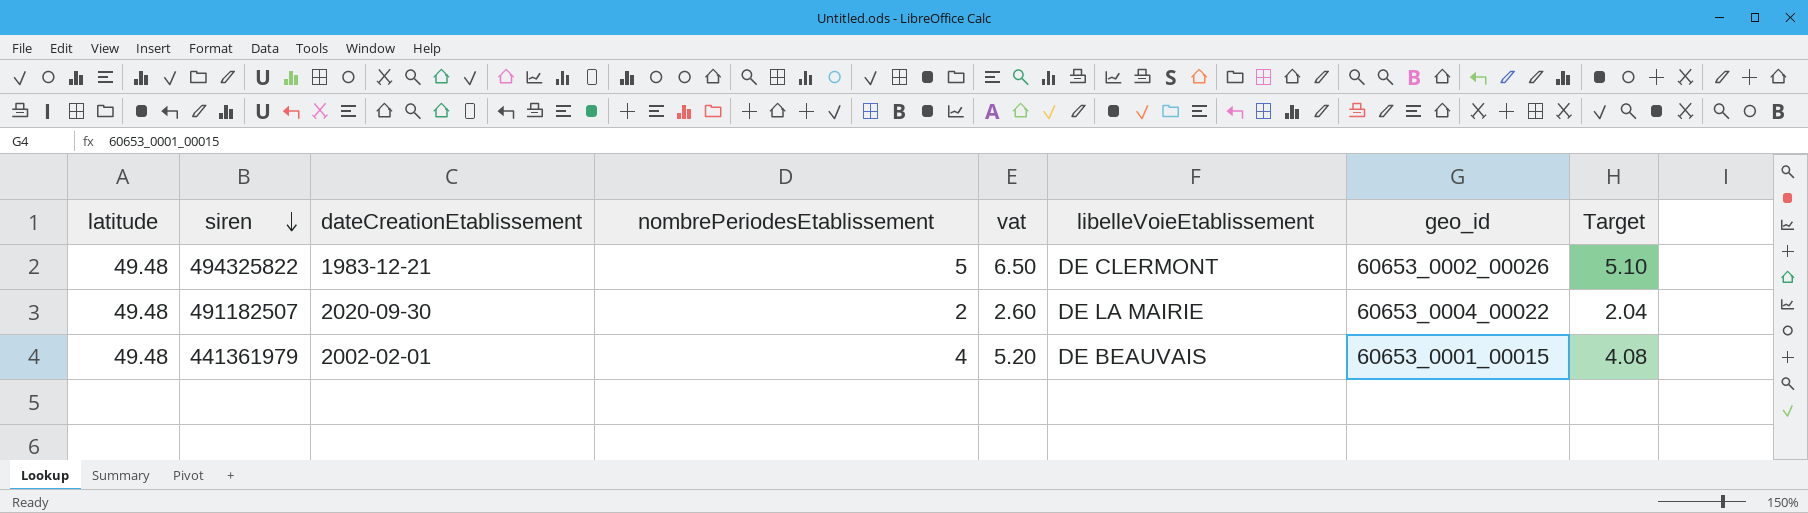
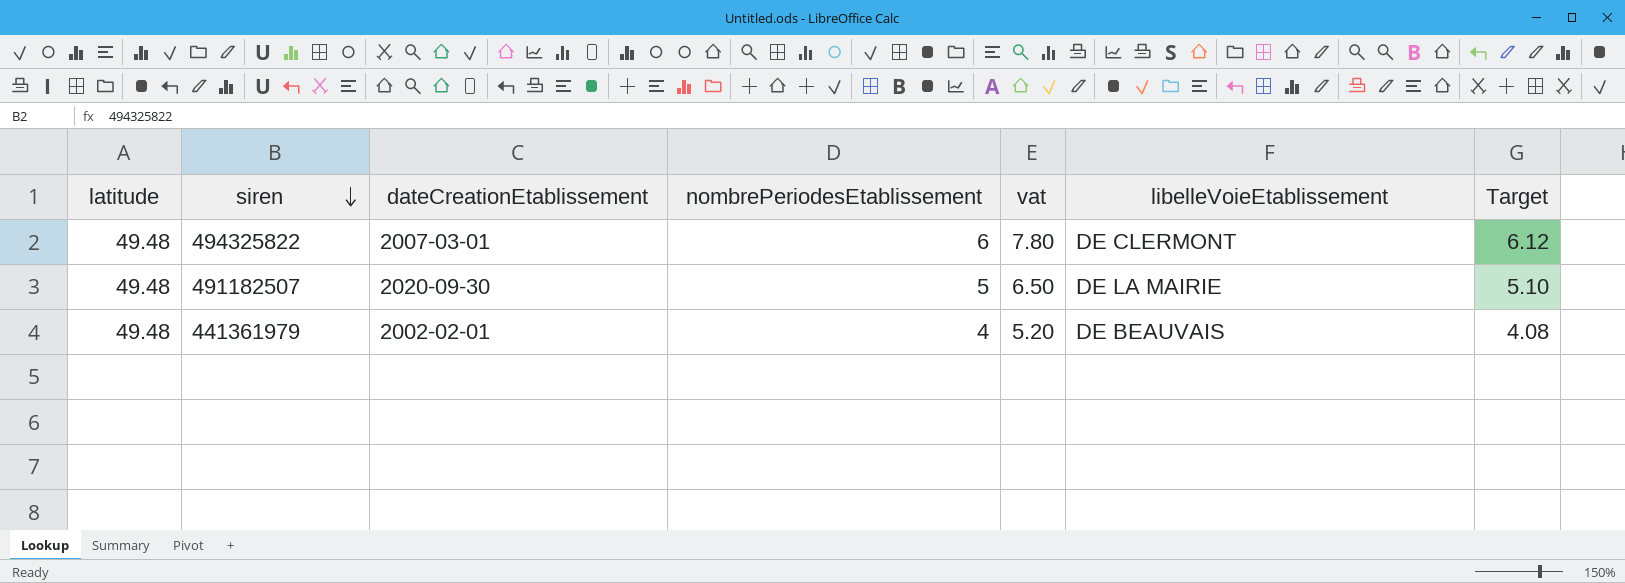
column geo_id | position: 7 -> none
494325822 | dateCreationEtablissement: 1983-12-21 -> 2007-03-01
494325822 | nombrePeriodesEtablissement: 5 -> 6
494325822 | vat: 6.50 -> 7.80
494325822 | Target: 5.10 -> 6.12
491182507 | nombrePeriodesEtablissement: 2 -> 5
491182507 | vat: 2.60 -> 6.50
491182507 | Target: 2.04 -> 5.10

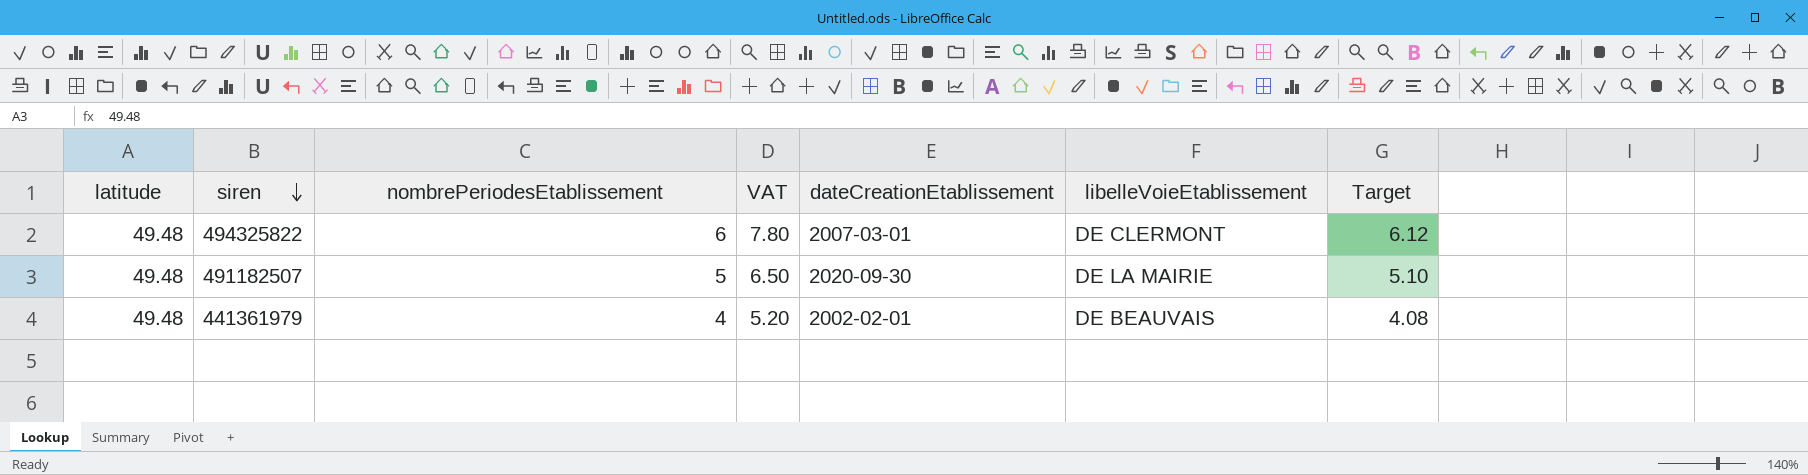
column name: vat -> VAT
column dateCreationEtablissement | position: 3 -> 5

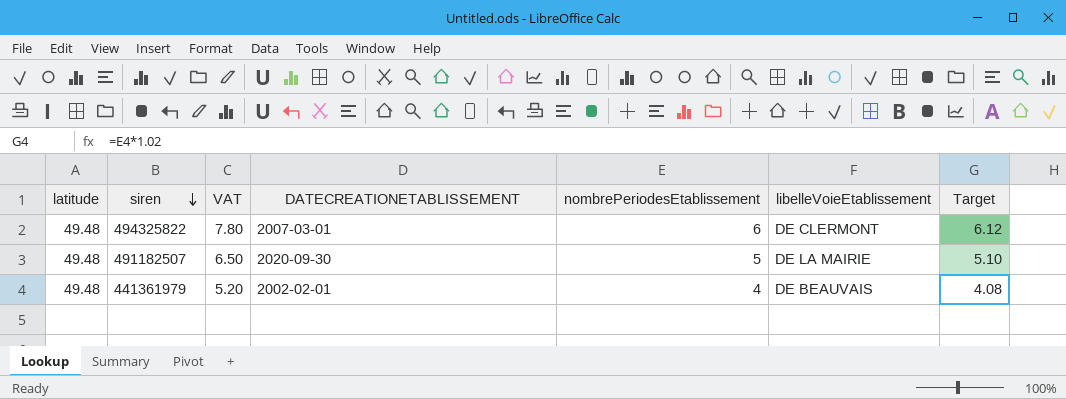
column name: dateCreationEtablissement -> DATECREATIONETABLISSEMENT
column nombrePeriodesEtablissement | position: 3 -> 5

